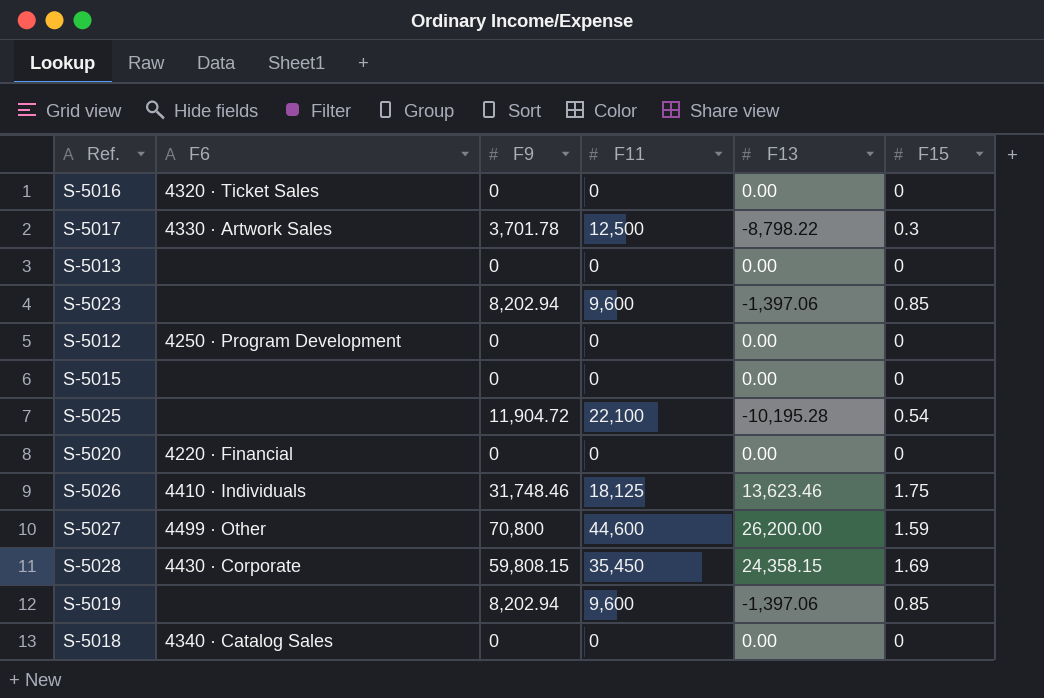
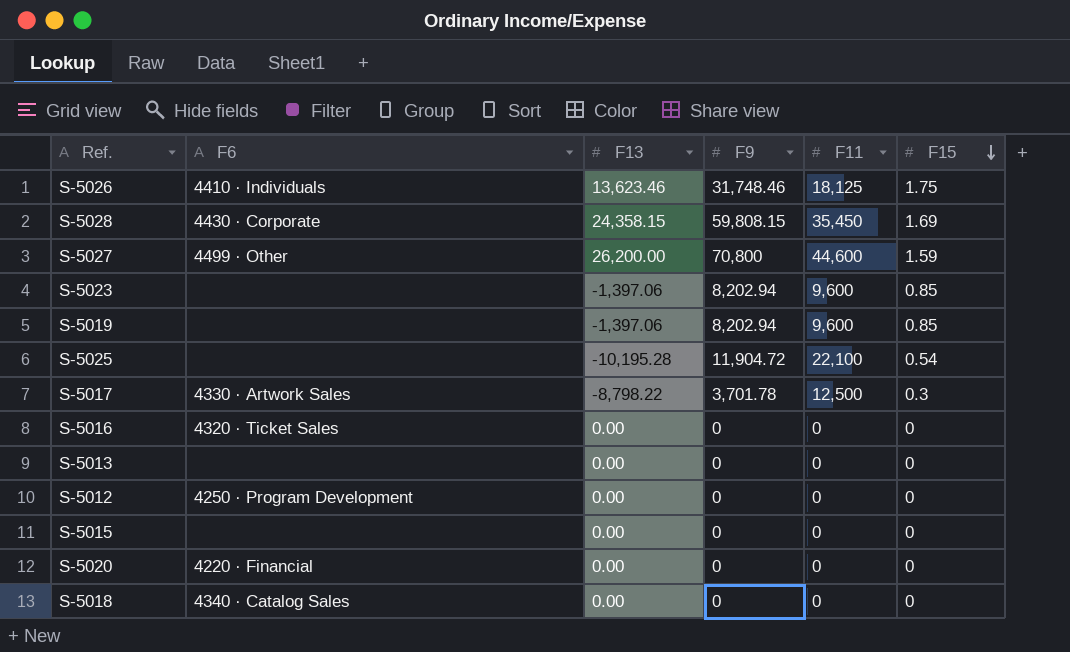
row order: none -> F15 descending
column F13 | position: 5 -> 3

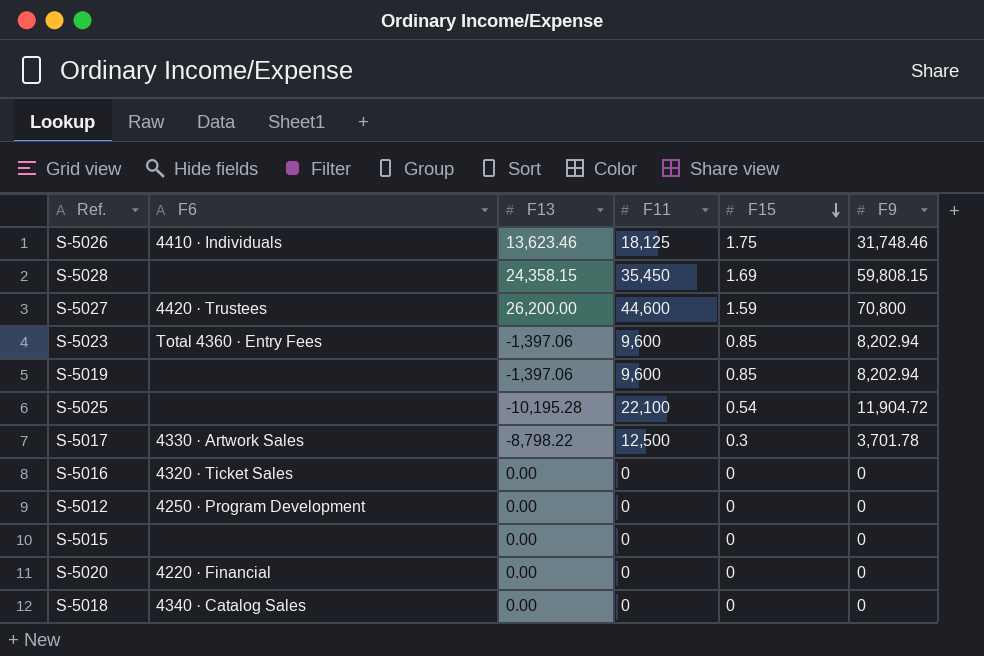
column F9 | position: 4 -> 6
row S-5013: none | 0.00 | 0 | 0 | 0 -> none
S-5028 | F6: 4430 · Corporate -> none
S-5027 | F6: 4499 · Other -> 4420 · Trustees
S-5023 | F6: none -> Total 4360 · Entry Fees

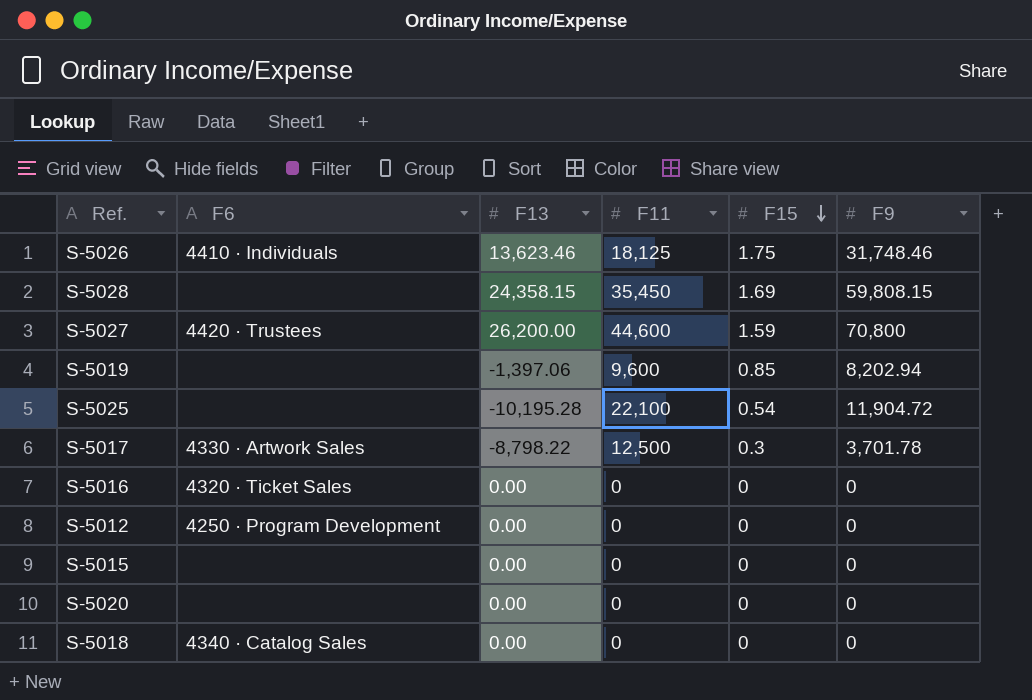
row S-5023: Total 4360 · Entry Fees | -1,397.06 | 9,600 | 0.85 | 8,202.94 -> none
S-5020 | F6: 4220 · Financial -> none

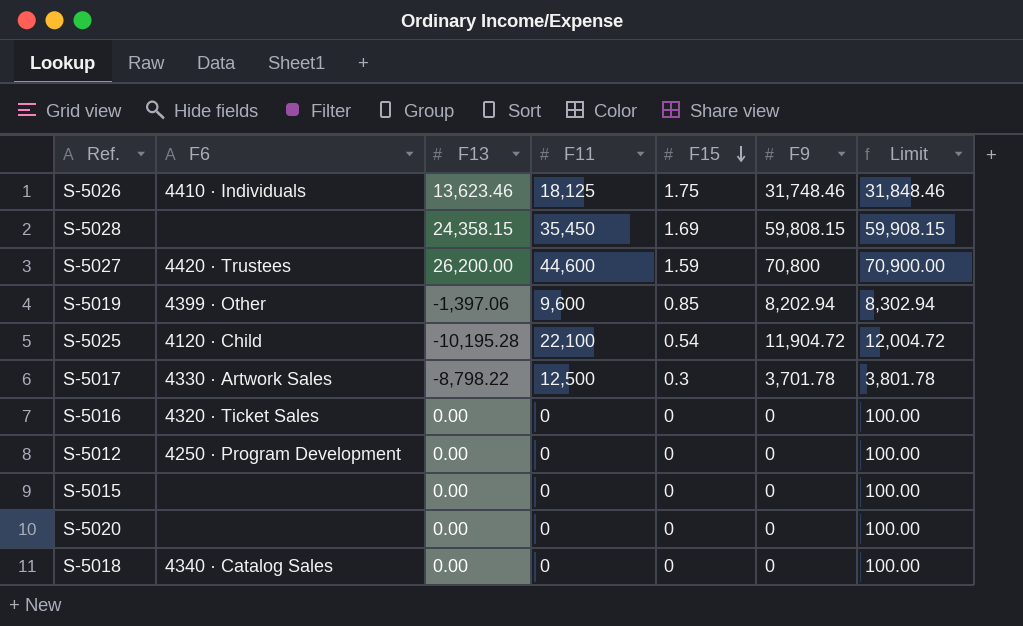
column Limit | formula: none -> [F9] + 100
S-5019 | F6: none -> 4399 · Other
S-5025 | F6: none -> 4120 · Child

